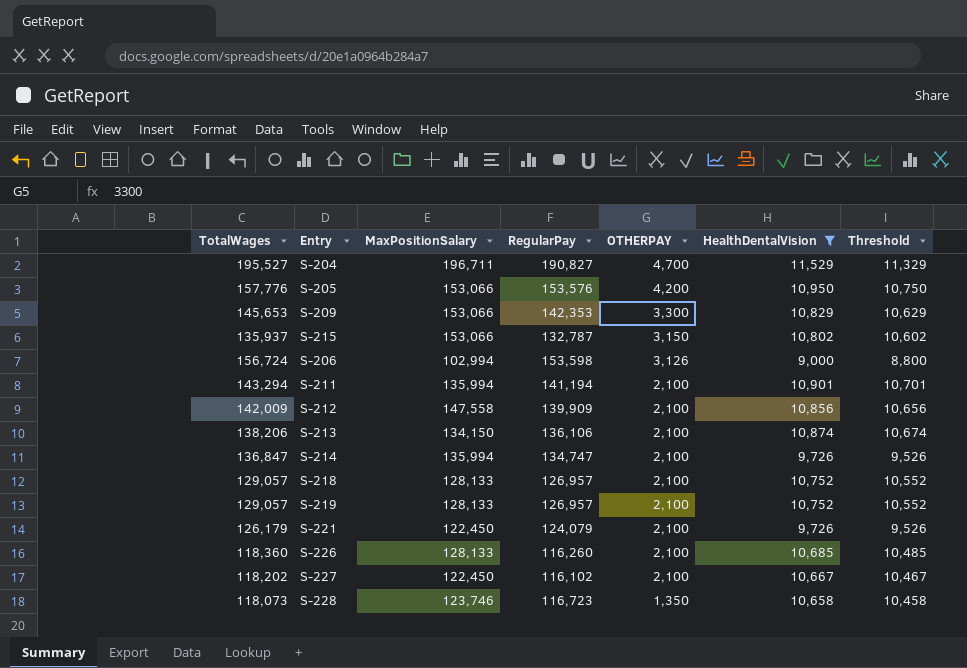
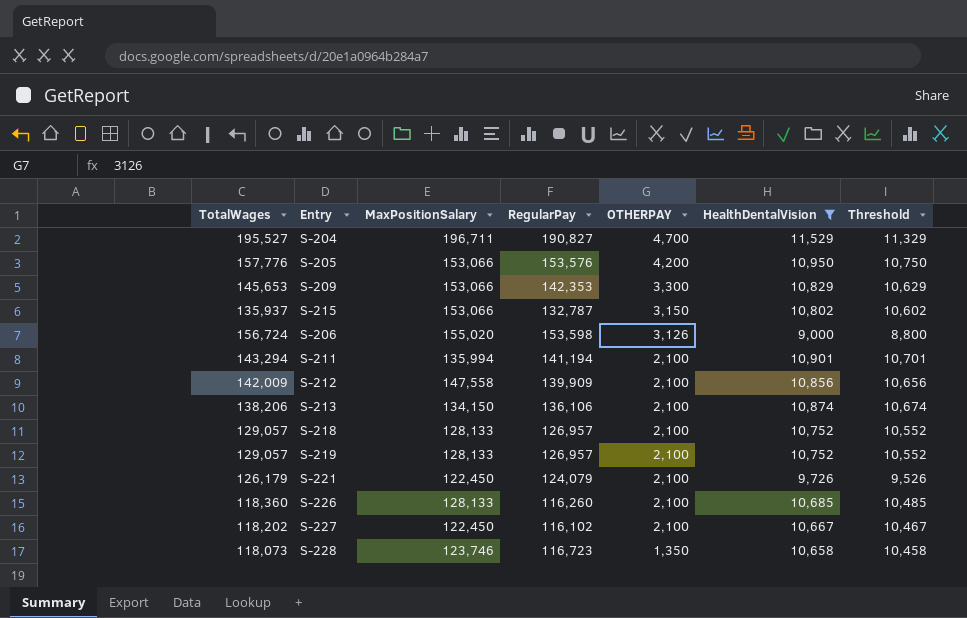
row S-214: 136,847 | 135,994 | 134,747 | 2,100 | 9,726 | 9,526 -> none
S-206 | MaxPositionSalary: 102,994 -> 155,020

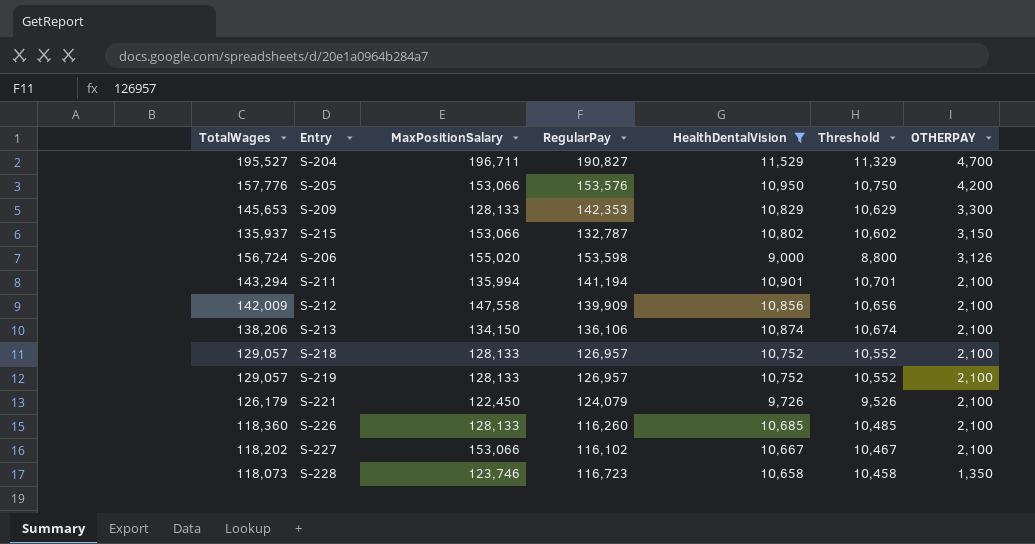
column OTHERPAY | position: 5 -> 7
S-209 | MaxPositionSalary: 153,066 -> 128,133
S-227 | MaxPositionSalary: 122,450 -> 153,066

